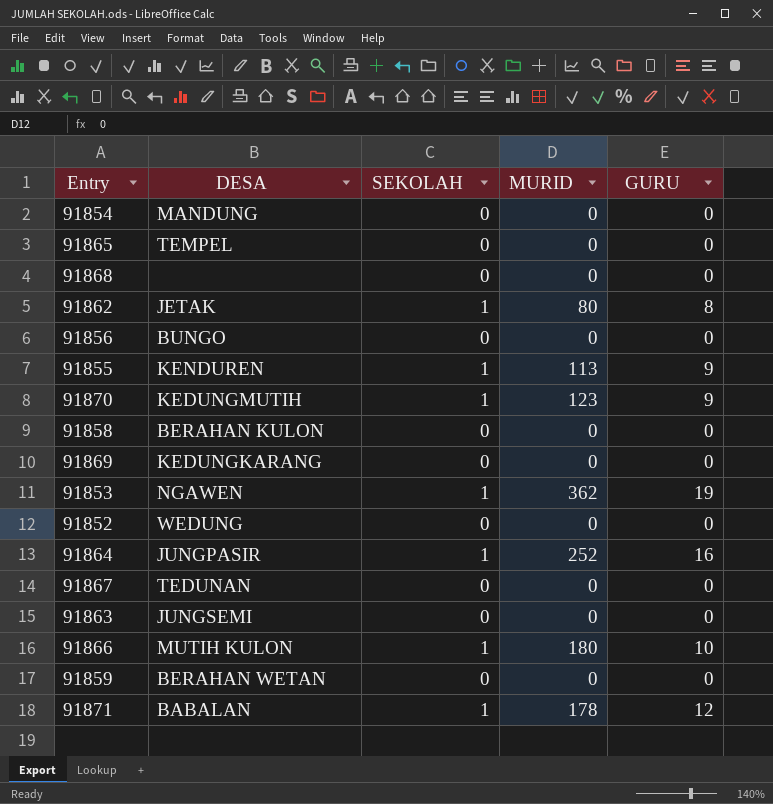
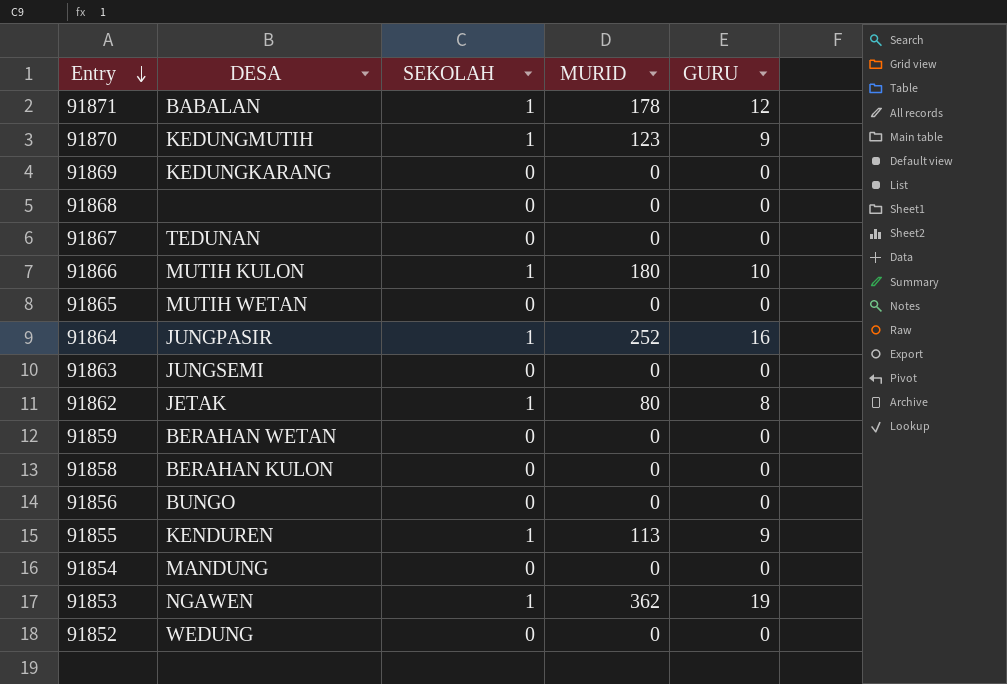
row order: none -> Entry descending
91865 | DESA: TEMPEL -> MUTIH WETAN

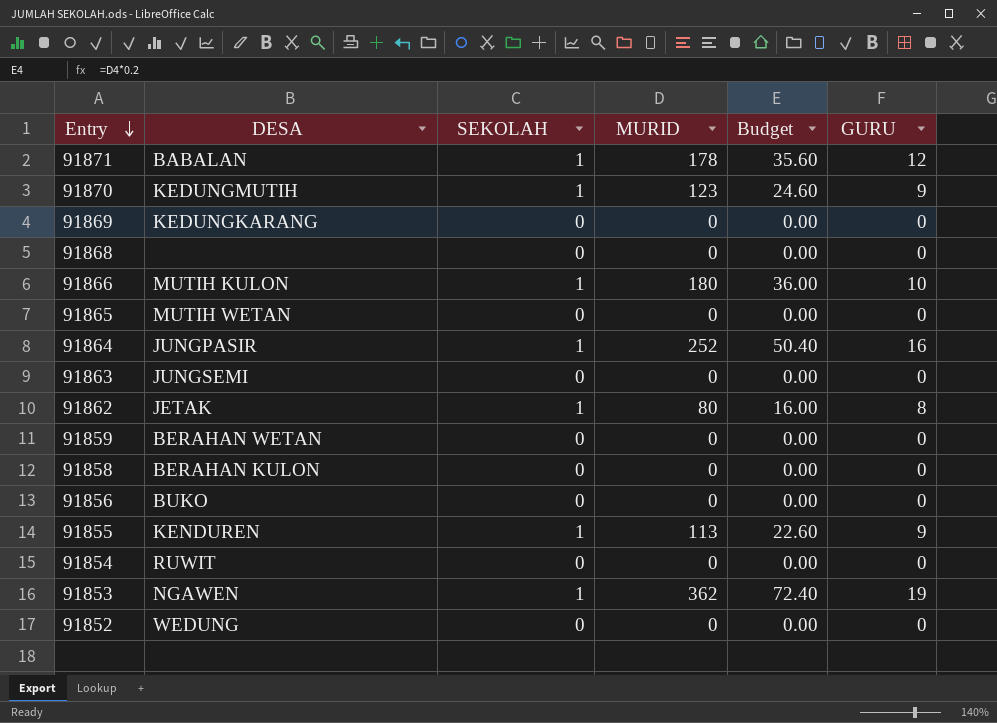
column Budget | formula: none -> [MURID] * 0.2
row 91867: TEDUNAN | 0 | 0 | 0 -> none
91856 | DESA: BUNGO -> BUKO
91854 | DESA: MANDUNG -> RUWIT

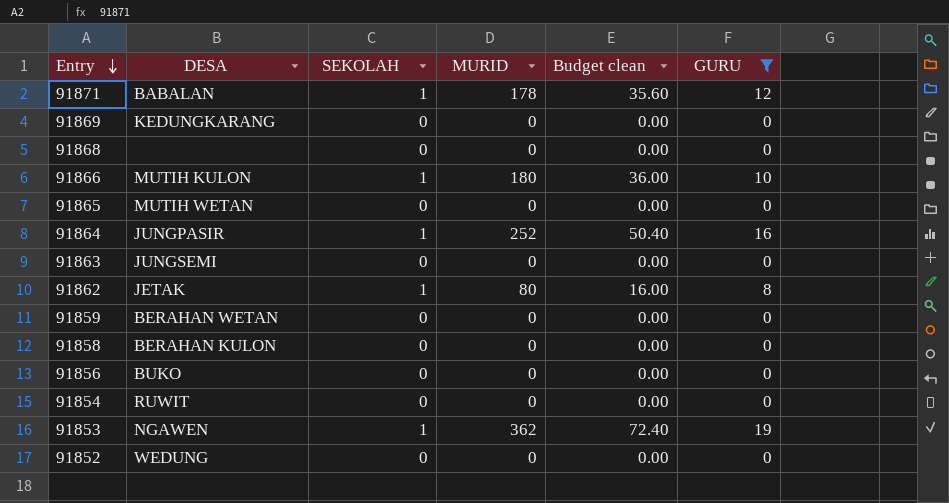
filter: none -> GURU != 9
column name: Budget -> Budget clean

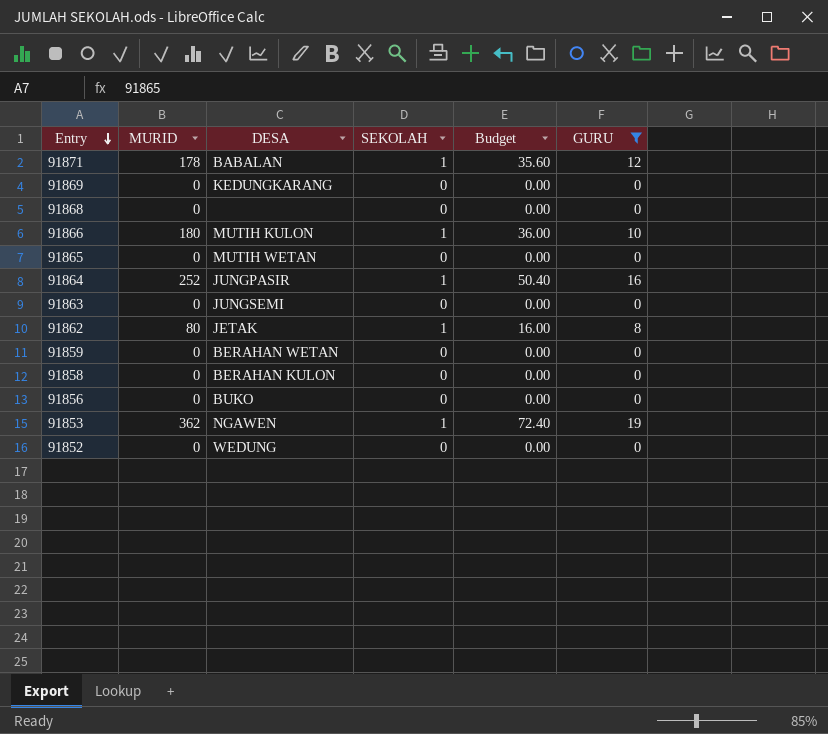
column MURID | position: 4 -> 2
column name: Budget clean -> Budget
row 91854: RUWIT | 0 | 0 | 0.00 | 0 -> none

